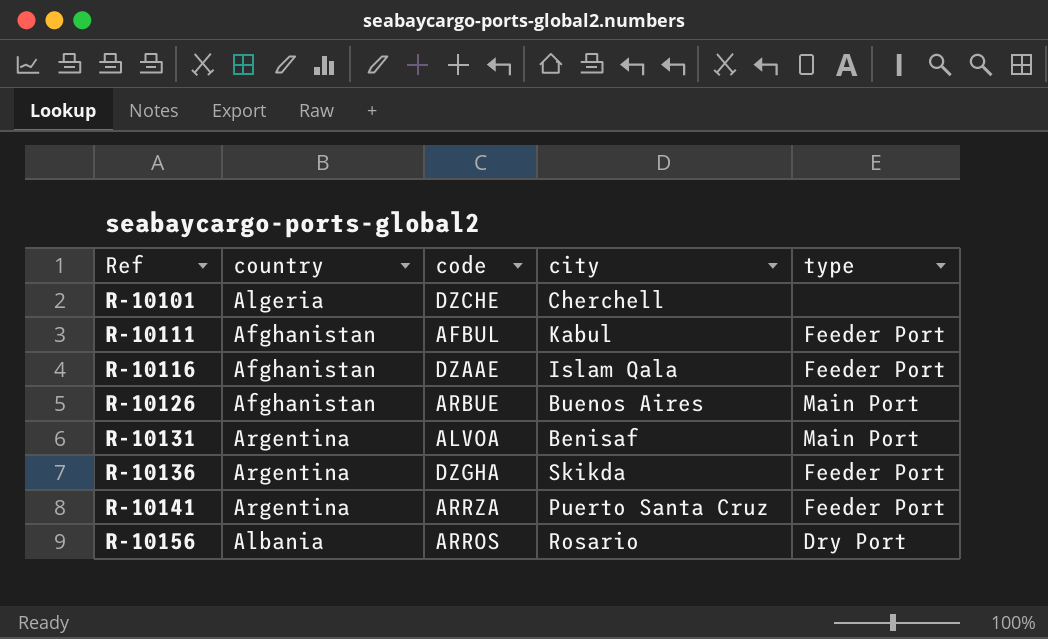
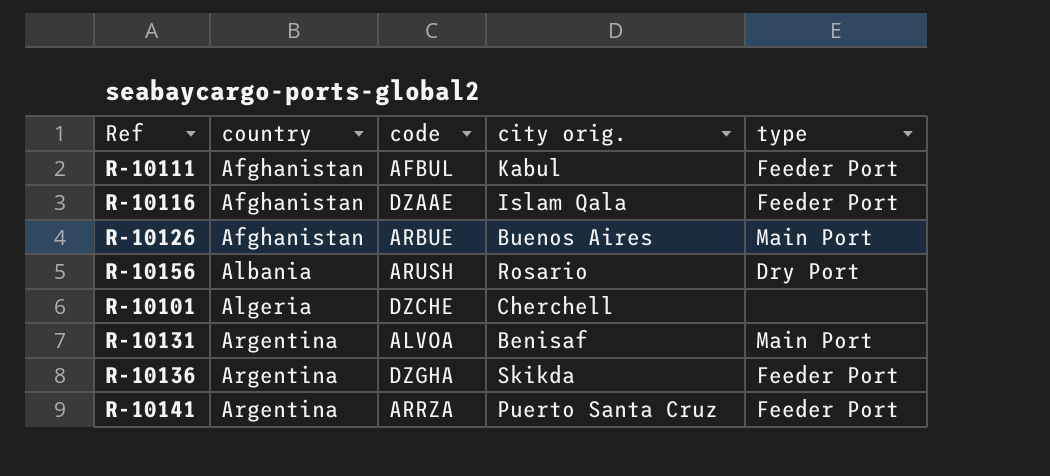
row order: Ref ascending -> country ascending
column name: city -> city orig.
R-10156 | code: ARROS -> ARUSH

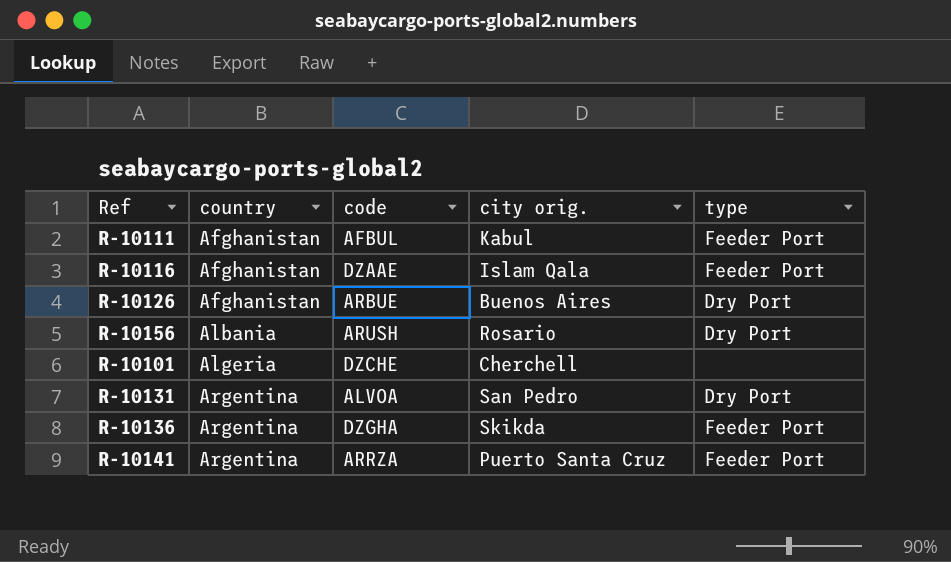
R-10126 | type: Main Port -> Dry Port
R-10131 | city orig.: Benisaf -> San Pedro
R-10131 | type: Main Port -> Dry Port

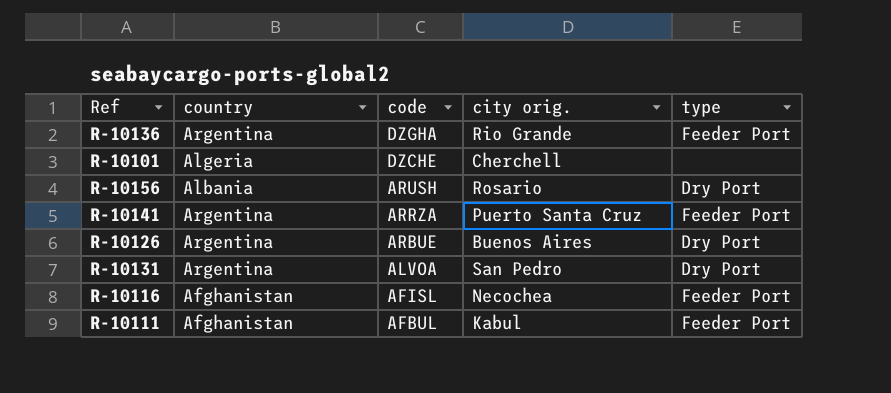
row order: country ascending -> code descending
R-10136 | city orig.: Skikda -> Rio Grande
R-10126 | country: Afghanistan -> Argentina
R-10116 | code: DZAAE -> AFISL
R-10116 | city orig.: Islam Qala -> Necochea

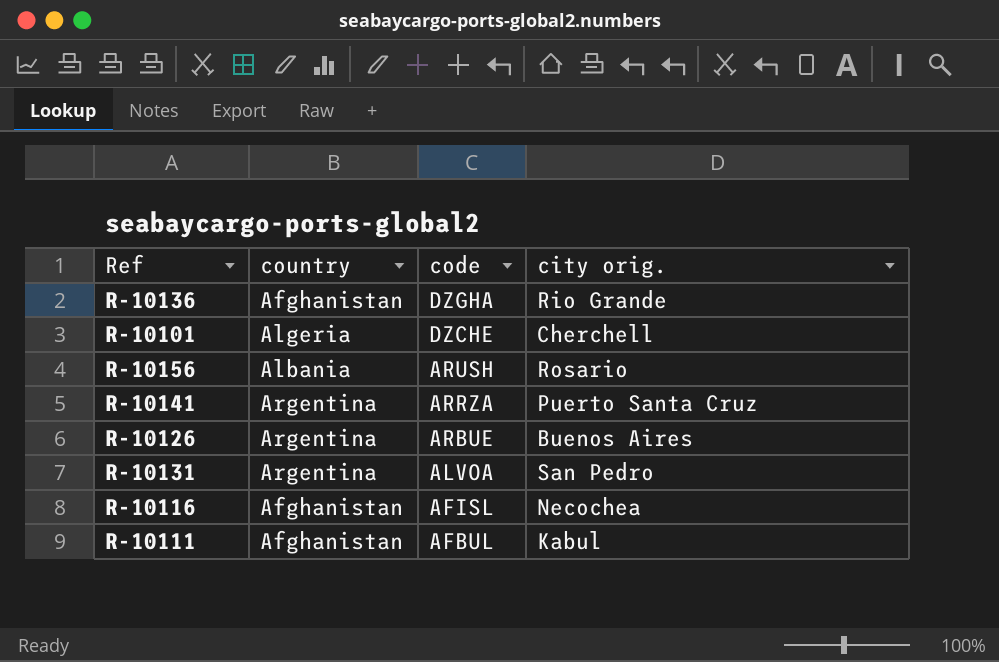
column type | position: 5 -> none
R-10136 | country: Argentina -> Afghanistan

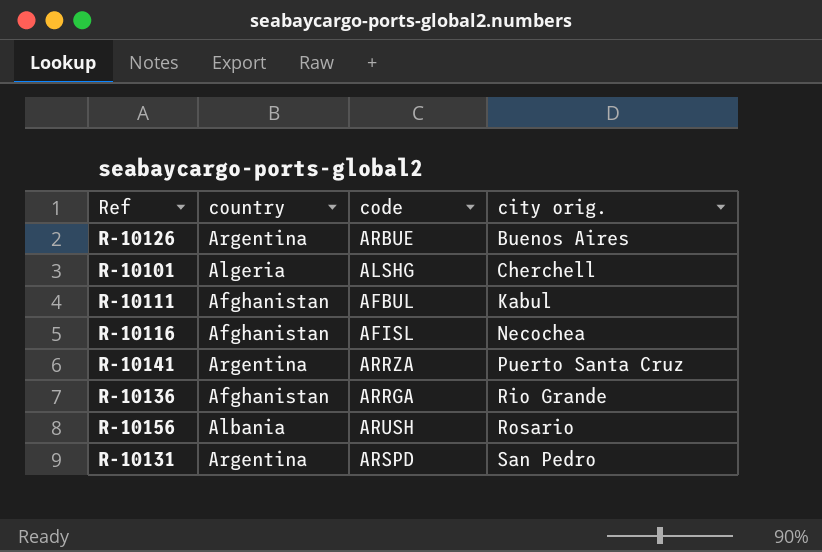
row order: code descending -> city orig. ascending
R-10101 | code: DZCHE -> ALSHG
R-10136 | code: DZGHA -> ARRGA
R-10131 | code: ALVOA -> ARSPD

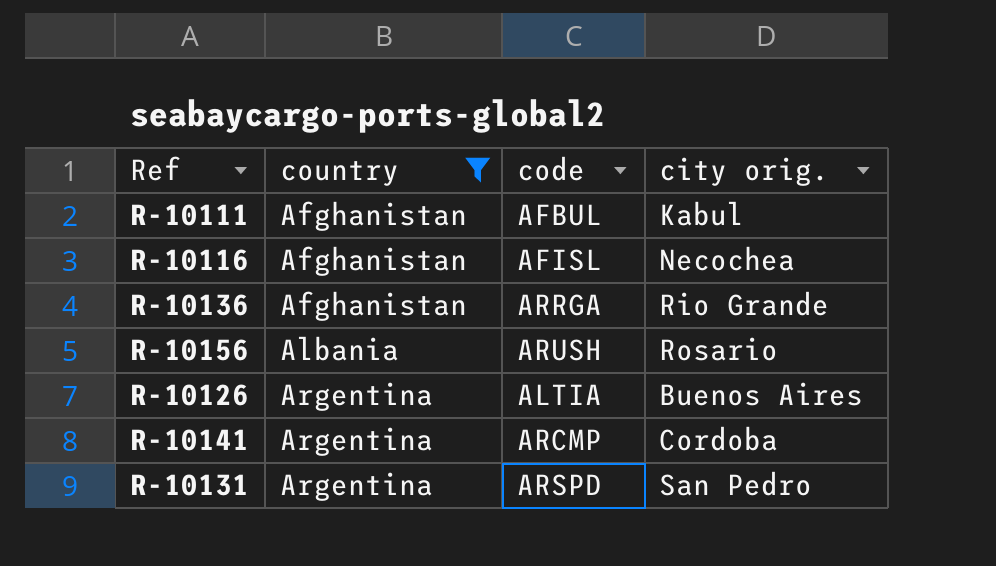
filter: none -> country != Algeria
row order: city orig. ascending -> country ascending
R-10126 | code: ARBUE -> ALTIA
R-10141 | code: ARRZA -> ARCMP
R-10141 | city orig.: Puerto Santa Cruz -> Cordoba

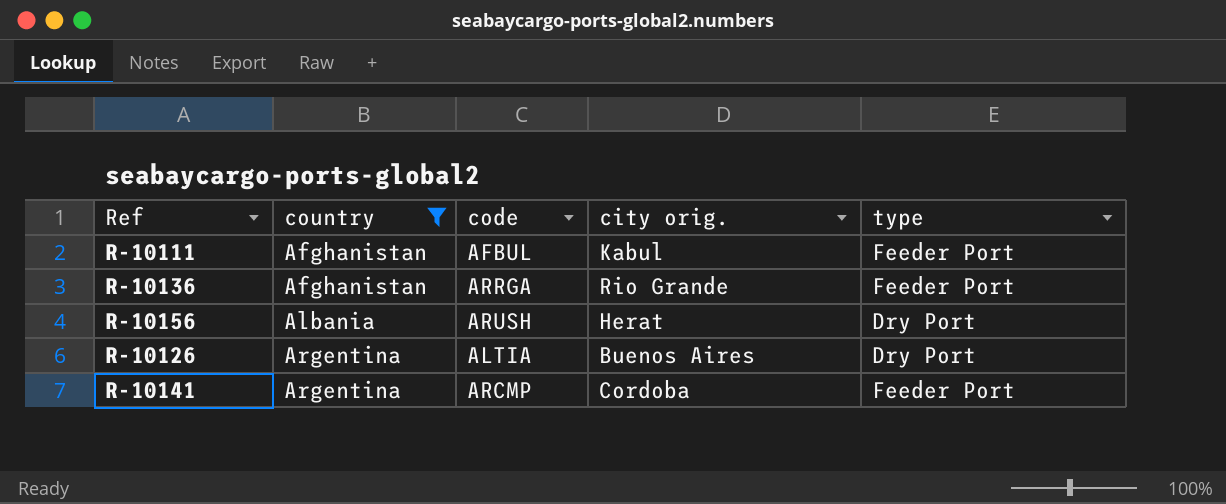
column type | position: none -> 5
row R-10116: Afghanistan | AFISL | Necochea -> none
row R-10131: Argentina | ARSPD | San Pedro -> none
R-10156 | city orig.: Rosario -> Herat

